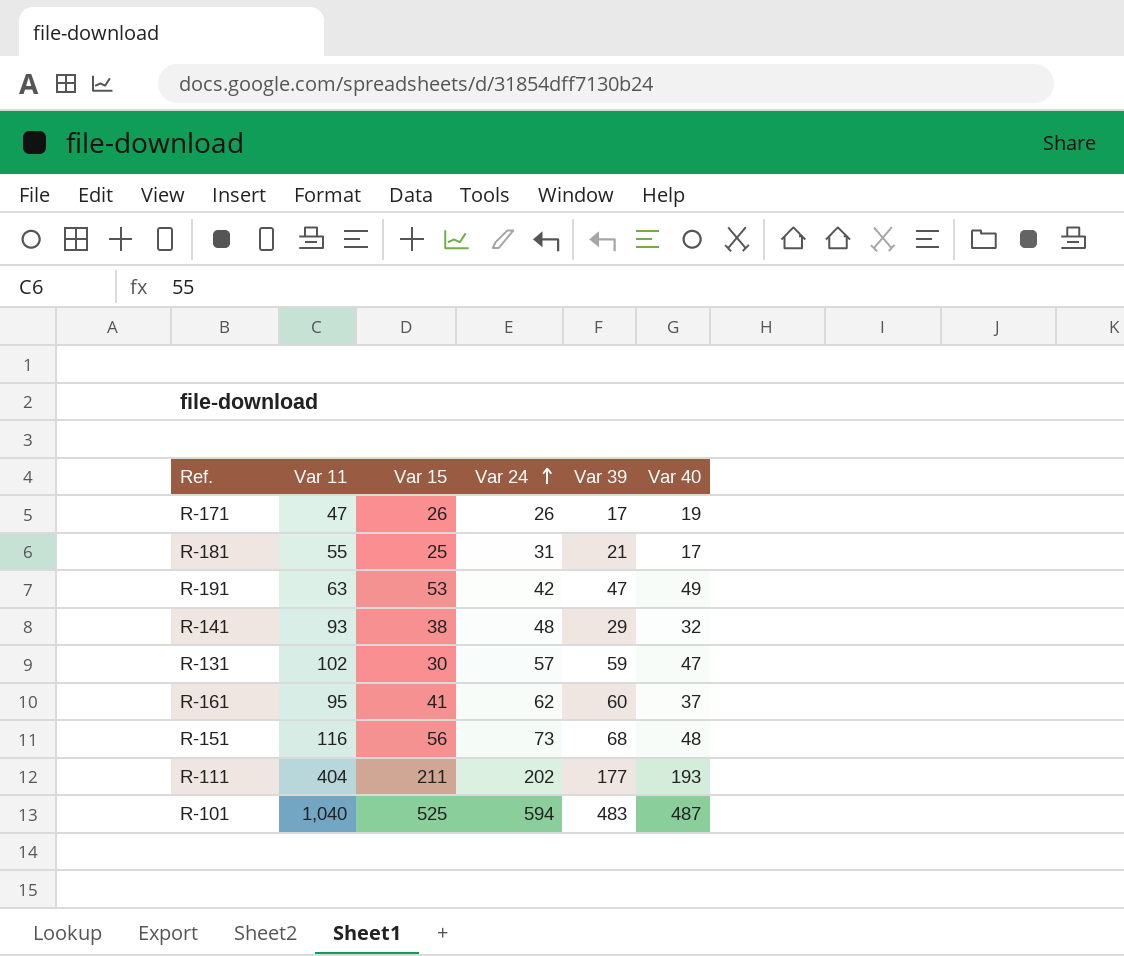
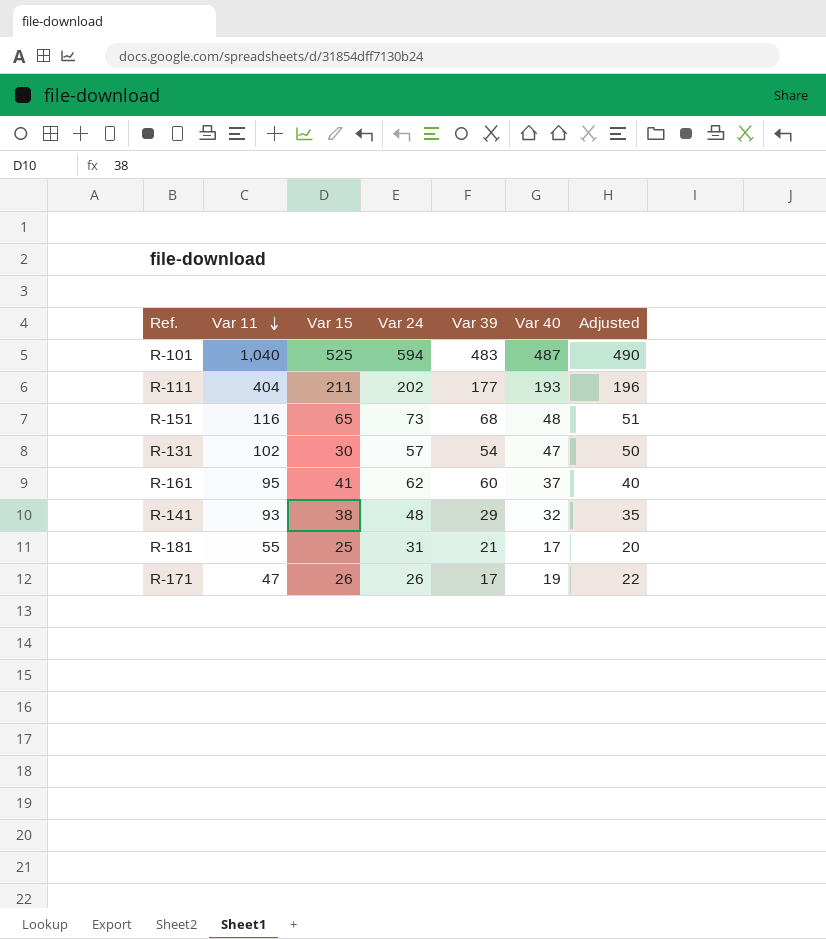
row order: Var 24 ascending -> Var 11 descending
column Adjusted | formula: none -> [Var 40] + 3
row R-191: 63 | 53 | 42 | 47 | 49 -> none
R-151 | Var 15: 56 -> 65
R-131 | Var 39: 59 -> 54

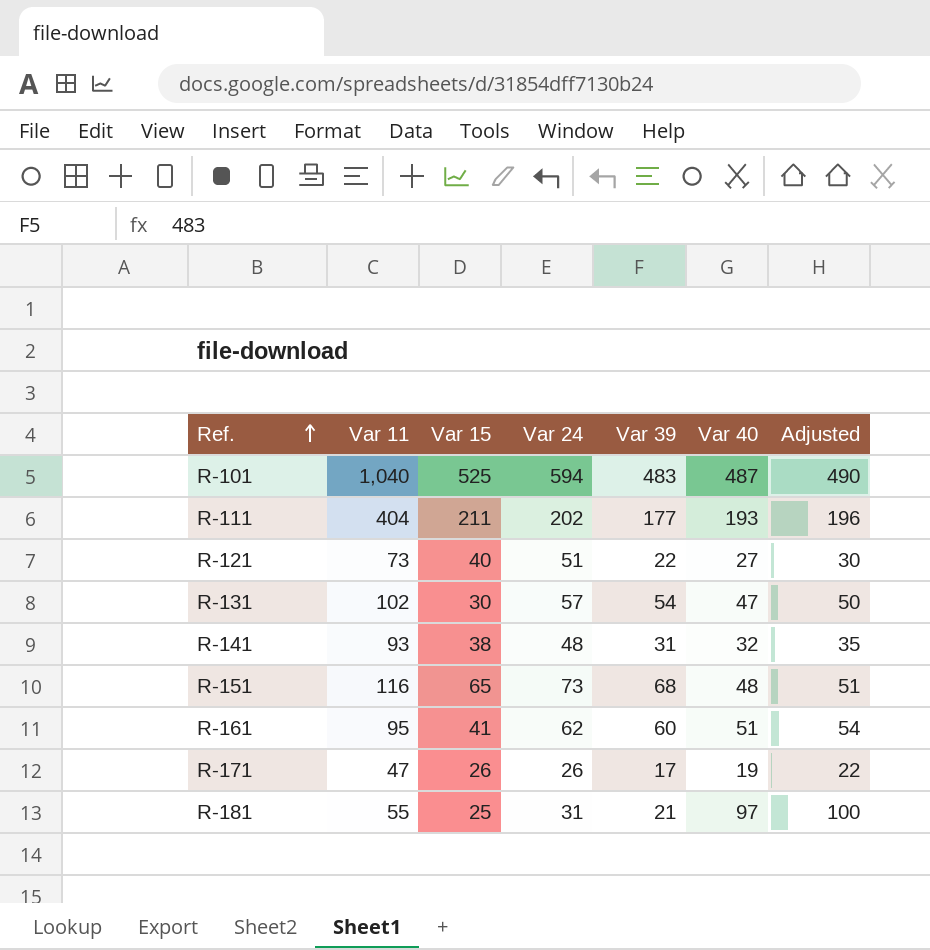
row order: Var 11 descending -> Ref. ascending
row R-121: none -> 73 | 40 | 51 | 22 | 27 | 30
R-141 | Var 39: 29 -> 31
R-161 | Var 40: 37 -> 51
R-161 | Adjusted: 40 -> 54
R-181 | Var 40: 17 -> 97
R-181 | Adjusted: 20 -> 100

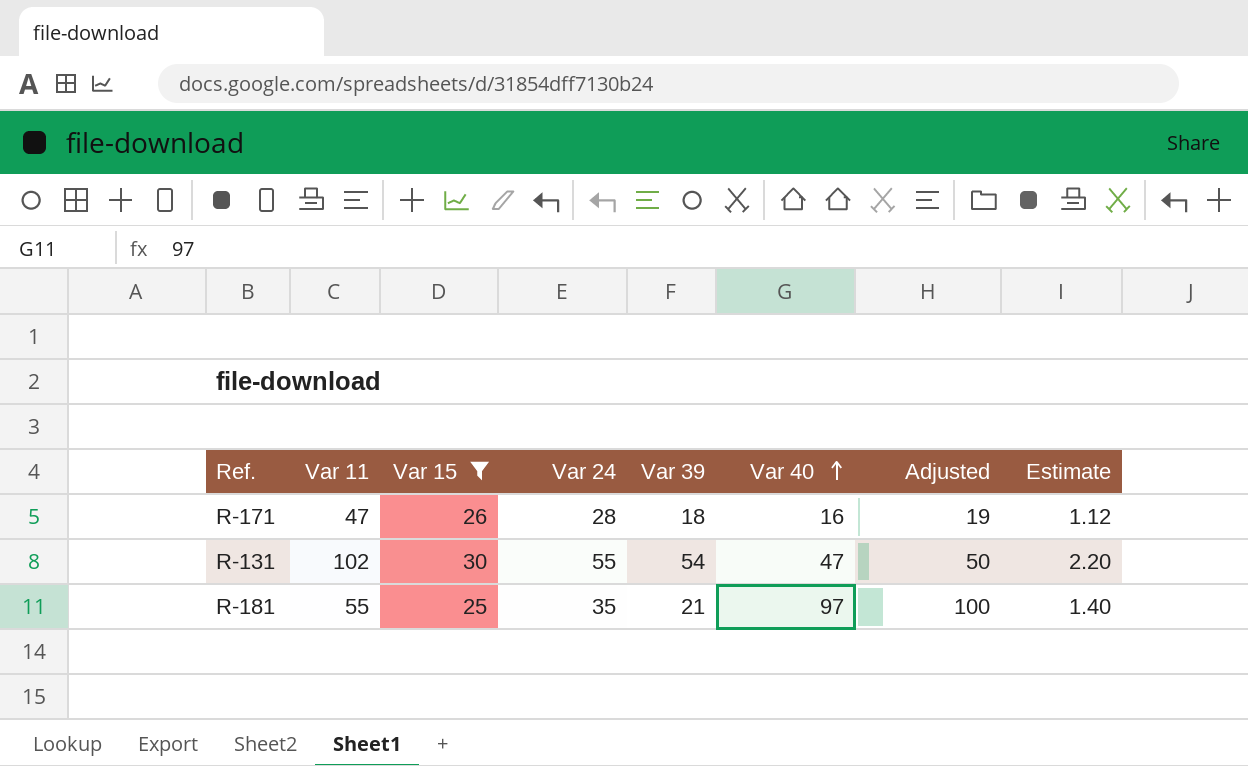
filter: none -> Var 15 <= 30
row order: Ref. ascending -> Var 40 ascending
column Estimate | formula: none -> [Var 24] * 0.04
R-171 | Var 24: 26 -> 28
R-171 | Var 39: 17 -> 18
R-171 | Var 40: 19 -> 16
R-171 | Adjusted: 22 -> 19
R-131 | Var 24: 57 -> 55
R-181 | Var 24: 31 -> 35

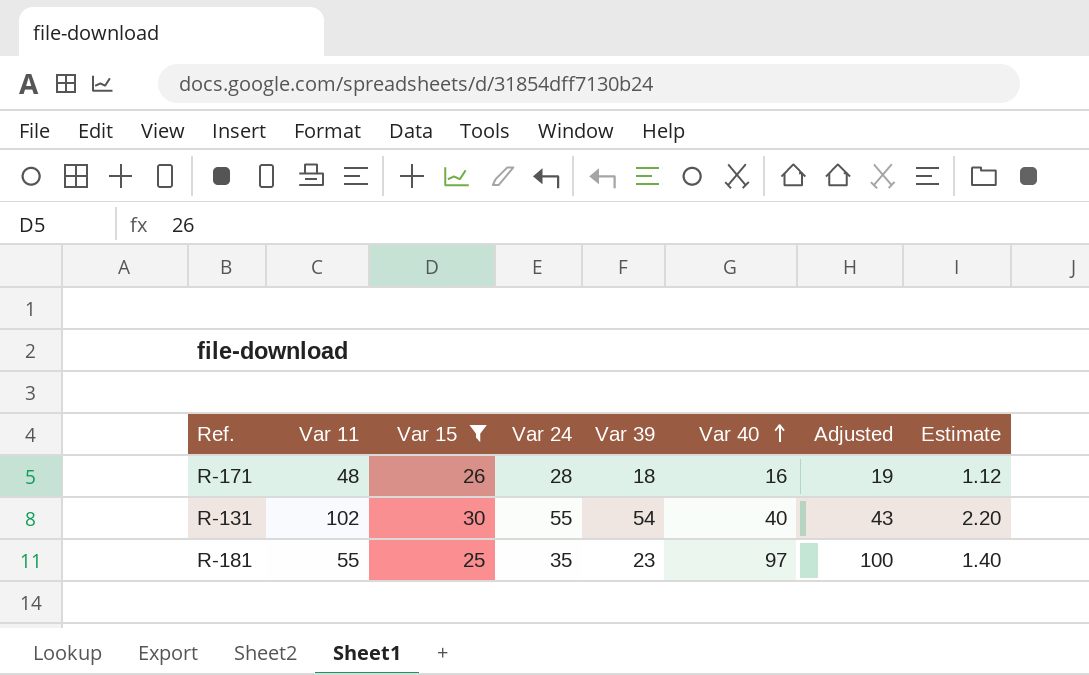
R-171 | Var 11: 47 -> 48
R-131 | Var 40: 47 -> 40
R-131 | Adjusted: 50 -> 43
R-181 | Var 39: 21 -> 23

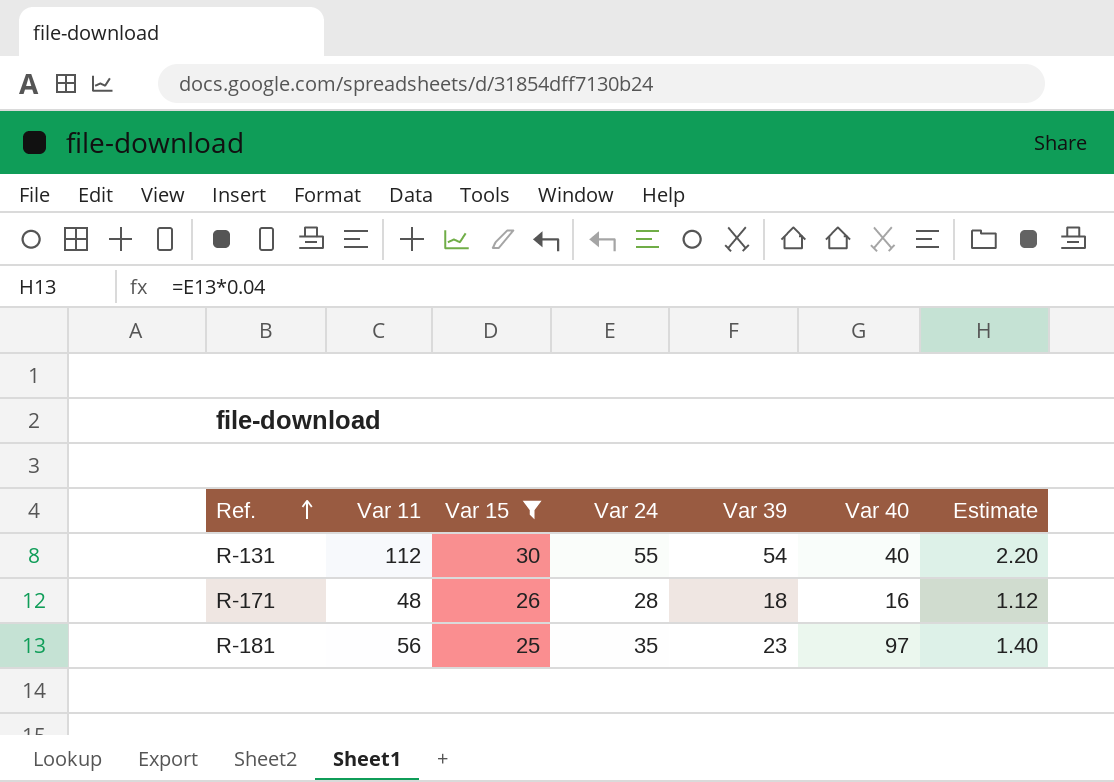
row order: Var 40 ascending -> Ref. ascending
column Adjusted | formula: [Var 40] + 3 -> none
R-131 | Var 11: 102 -> 112
R-181 | Var 11: 55 -> 56

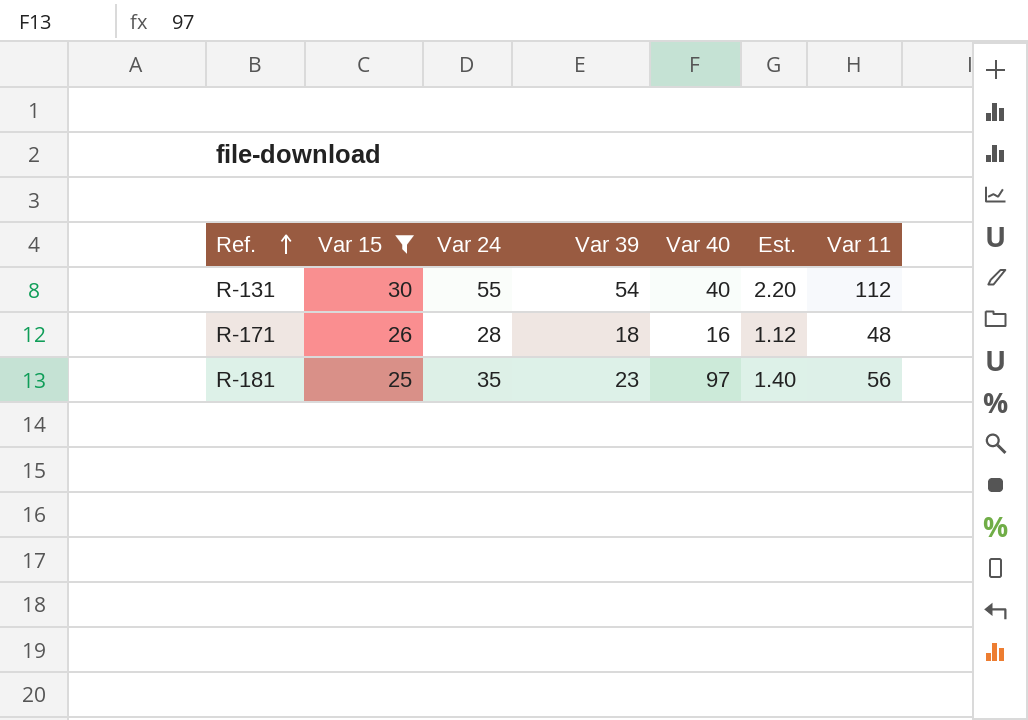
column name: Estimate -> Est.
column Var 11 | position: 2 -> 7

